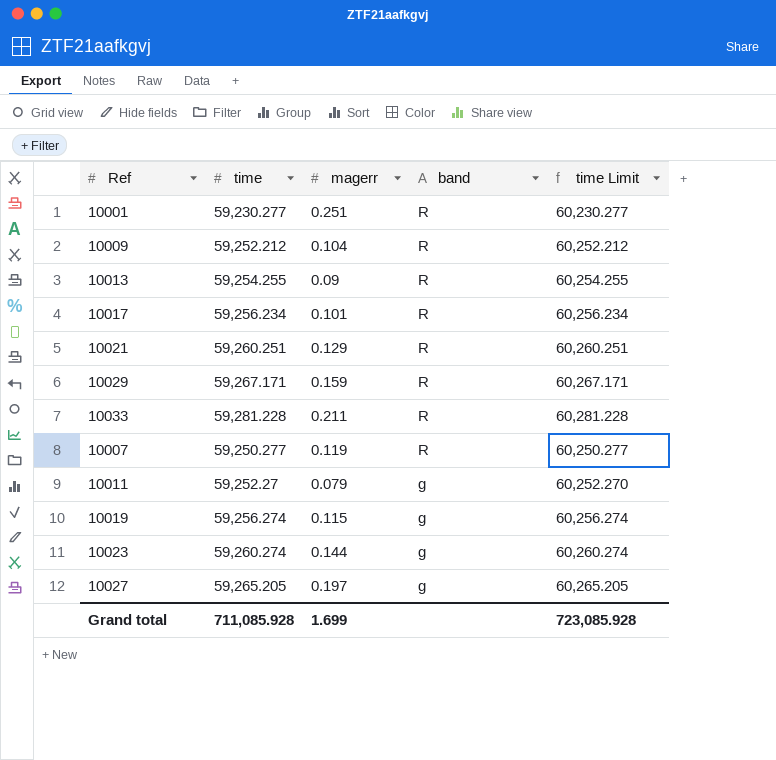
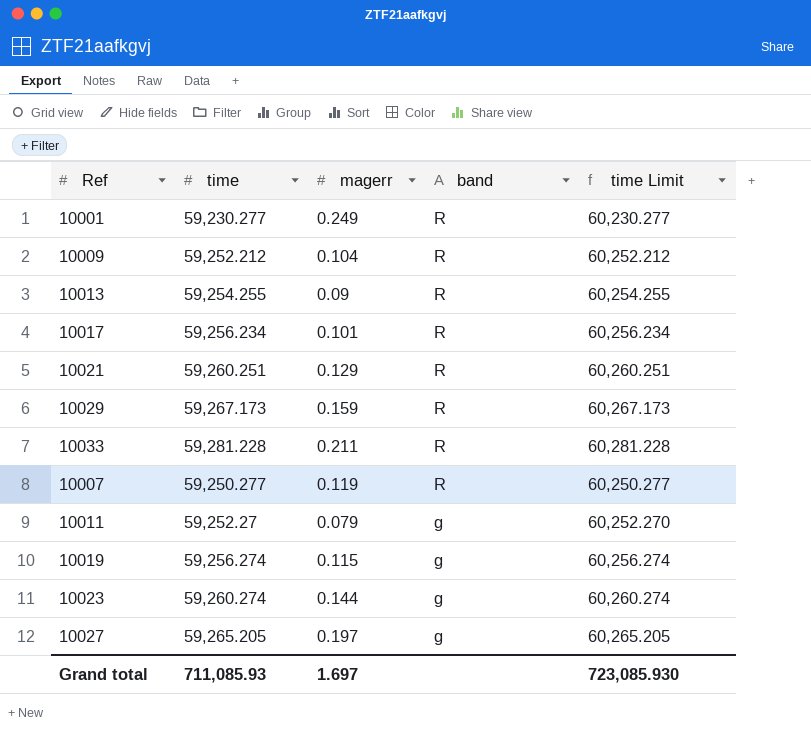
10001 | magerr: 0.251 -> 0.249
10029 | time: 59,267.171 -> 59,267.173
10029 | time Limit: 60,267.171 -> 60,267.173
Grand total | time: 711,085.928 -> 711,085.93
Grand total | magerr: 1.699 -> 1.697
Grand total | time Limit: 723,085.928 -> 723,085.930

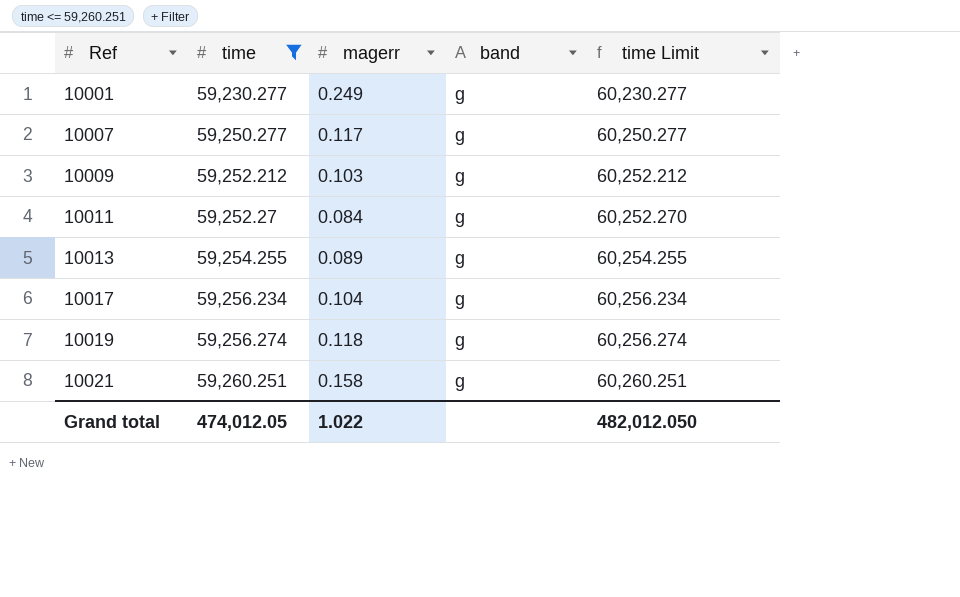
filter: none -> time <= 59,260.251
row order: band descending -> Ref ascending
10001 | band: R -> g
10007 | magerr: 0.119 -> 0.117
10007 | band: R -> g
10009 | magerr: 0.104 -> 0.103
10009 | band: R -> g
10011 | magerr: 0.079 -> 0.084
10013 | magerr: 0.09 -> 0.089
10013 | band: R -> g
10017 | magerr: 0.101 -> 0.104
10017 | band: R -> g
10019 | magerr: 0.115 -> 0.118
10021 | magerr: 0.129 -> 0.158
10021 | band: R -> g
Grand total | time: 711,085.93 -> 474,012.05
Grand total | magerr: 1.697 -> 1.022
Grand total | time Limit: 723,085.930 -> 482,012.050

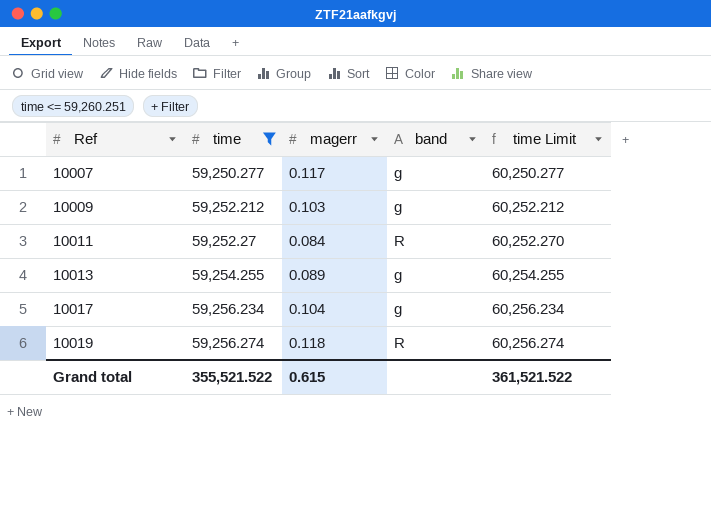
row 10001: 59,230.277 | 0.249 | g | 60,230.277 -> none
row 10021: 59,260.251 | 0.158 | g | 60,260.251 -> none
10011 | band: g -> R
10019 | band: g -> R
Grand total | time: 474,012.05 -> 355,521.522
Grand total | magerr: 1.022 -> 0.615
Grand total | time Limit: 482,012.050 -> 361,521.522

